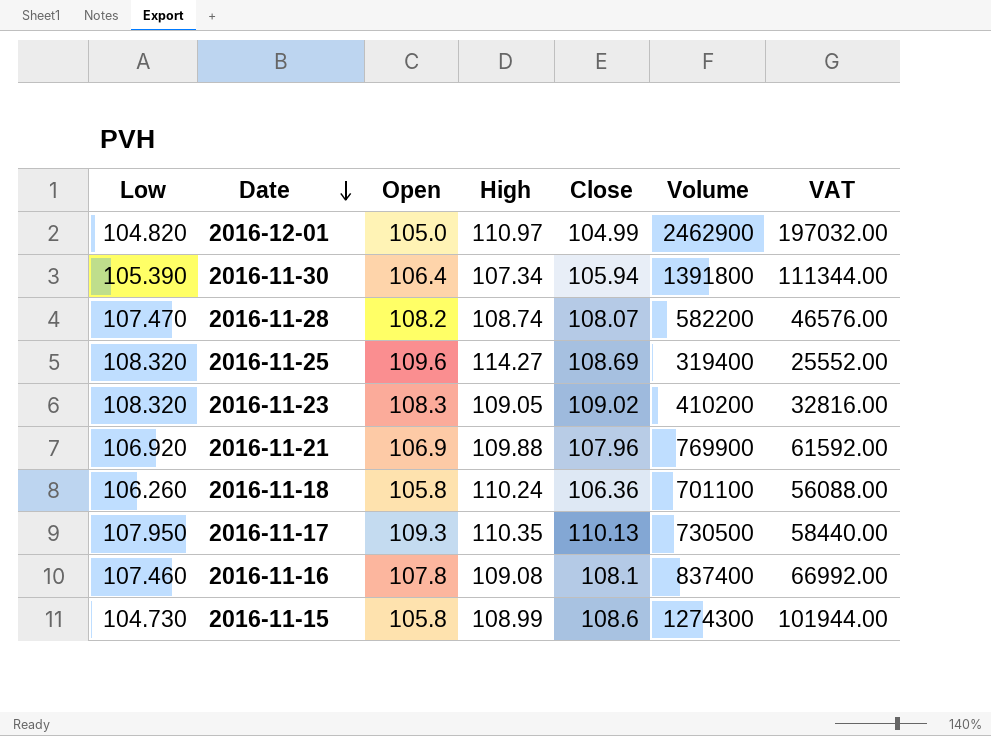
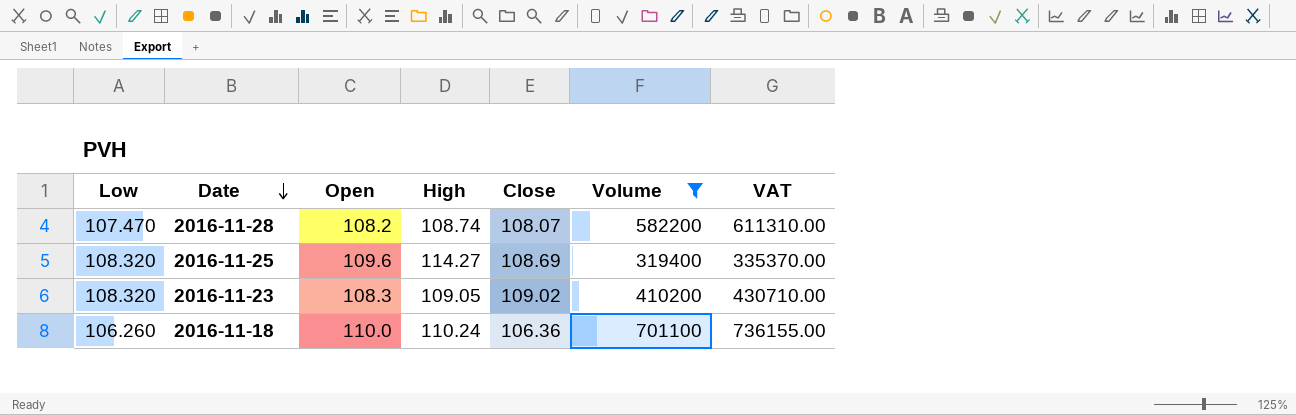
filter: none -> Volume <= 701100
column VAT | formula: [Volume] * 0.08 -> [Volume] * 1.05
2016-11-18 | Open: 105.8 -> 110.0

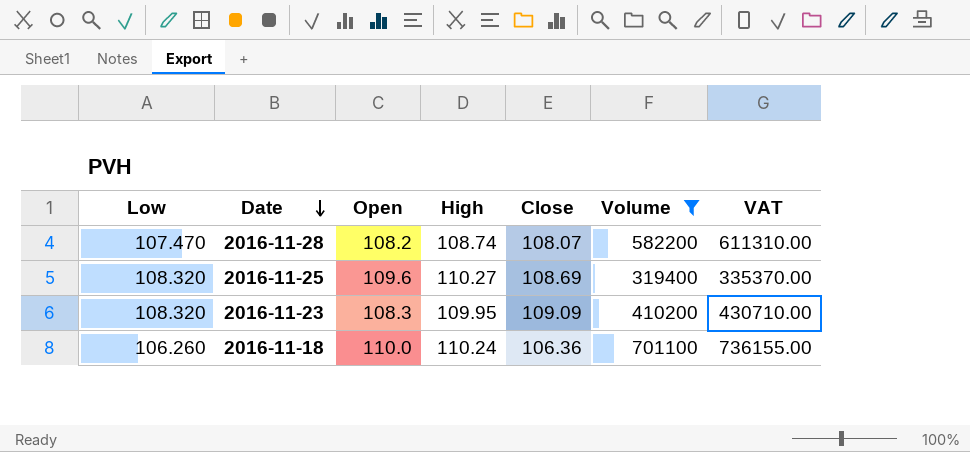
2016-11-25 | High: 114.27 -> 110.27
2016-11-23 | High: 109.05 -> 109.95
2016-11-23 | Close: 109.02 -> 109.09

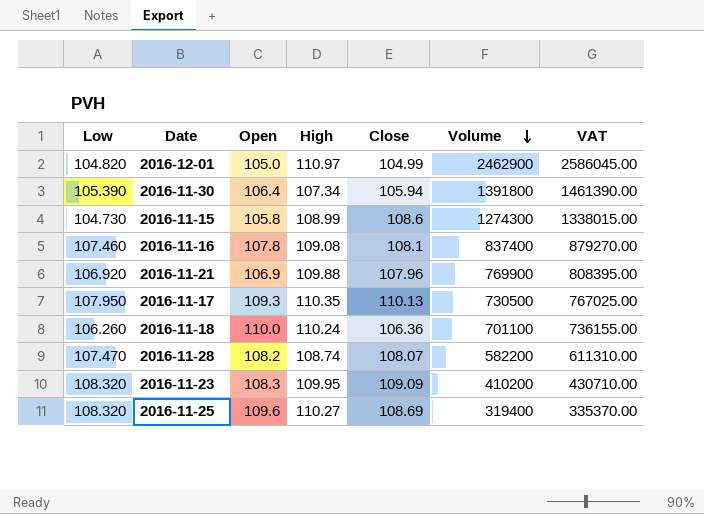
filter: Volume <= 701100 -> none
row order: Date descending -> Volume descending

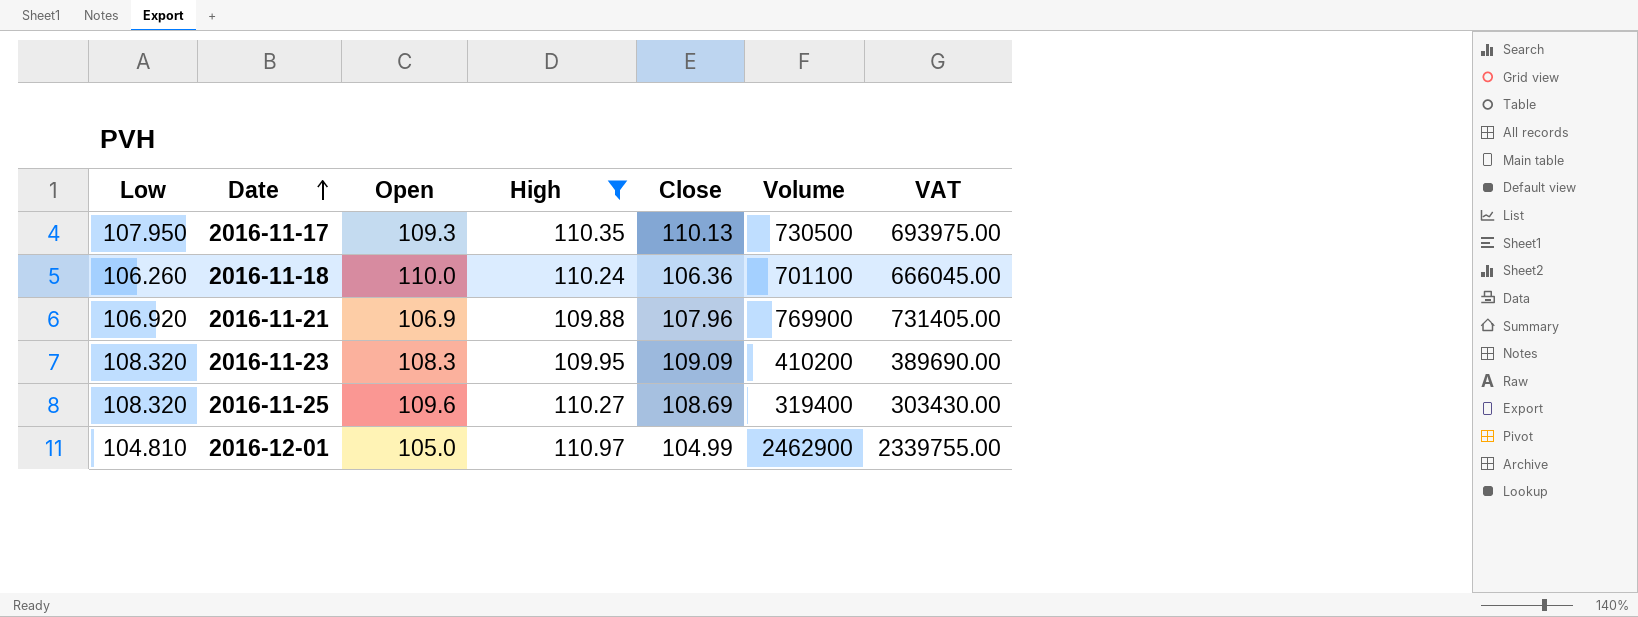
filter: none -> High >= 109.88
row order: Volume descending -> Date ascending
column VAT | formula: [Volume] * 1.05 -> [Volume] * 0.95
2016-12-01 | Low: 104.820 -> 104.810

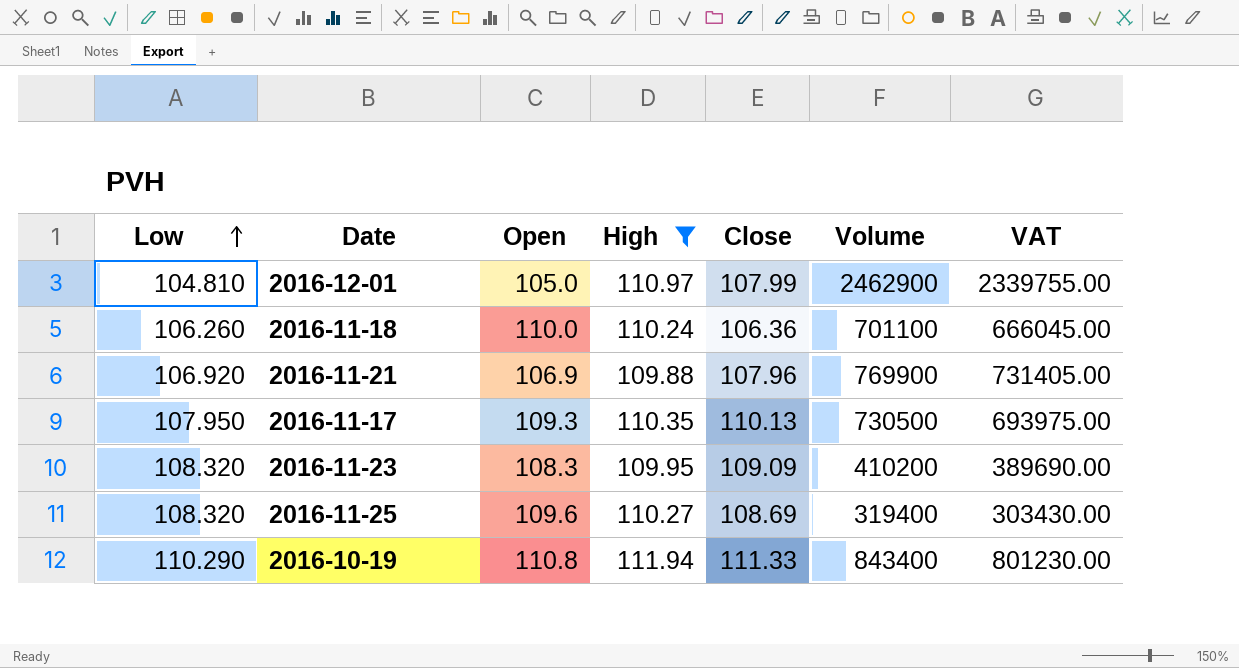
row order: Date ascending -> Low ascending
2016-12-01 | Close: 104.99 -> 107.99
row 2016-10-19: none -> 110.290 | 110.8 | 111.94 | 111.33 | 843400 | 801230.00

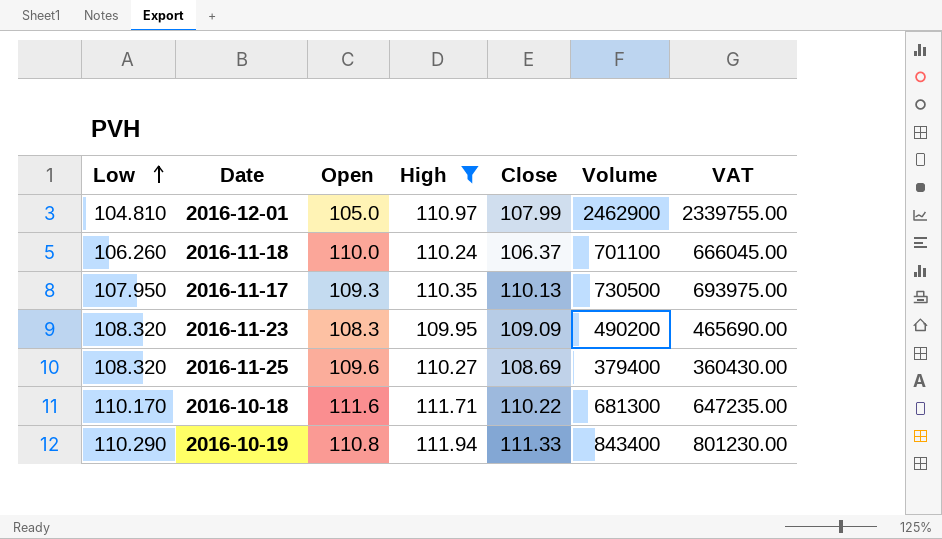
row 2016-11-21: 106.920 | 106.9 | 109.88 | 107.96 | 769900 | 731405.00 -> none
2016-11-18 | Close: 106.36 -> 106.37
2016-11-23 | Volume: 410200 -> 490200
2016-11-23 | VAT: 389690.00 -> 465690.00
2016-11-25 | Volume: 319400 -> 379400
2016-11-25 | VAT: 303430.00 -> 360430.00
row 2016-10-18: none -> 110.170 | 111.6 | 111.71 | 110.22 | 681300 | 647235.00

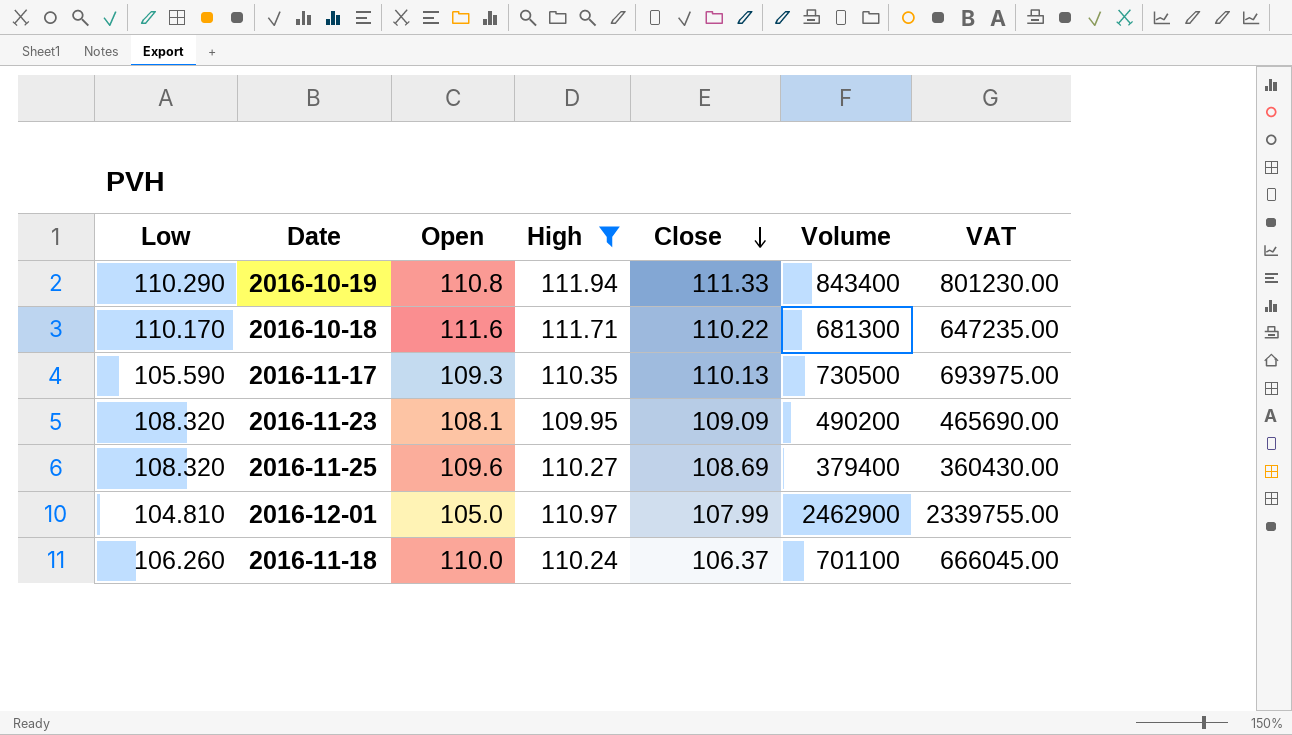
row order: Low ascending -> Close descending
2016-11-17 | Low: 107.950 -> 105.590
2016-11-23 | Open: 108.3 -> 108.1

